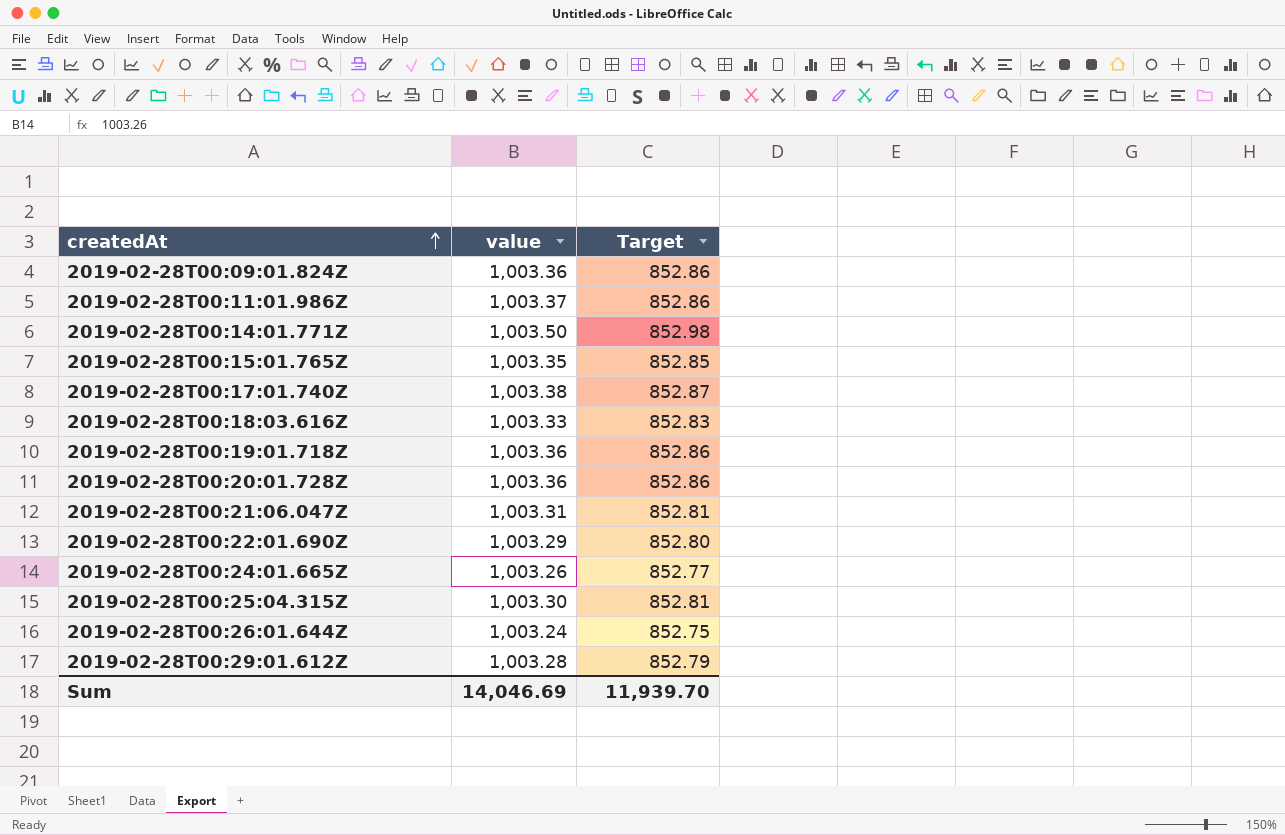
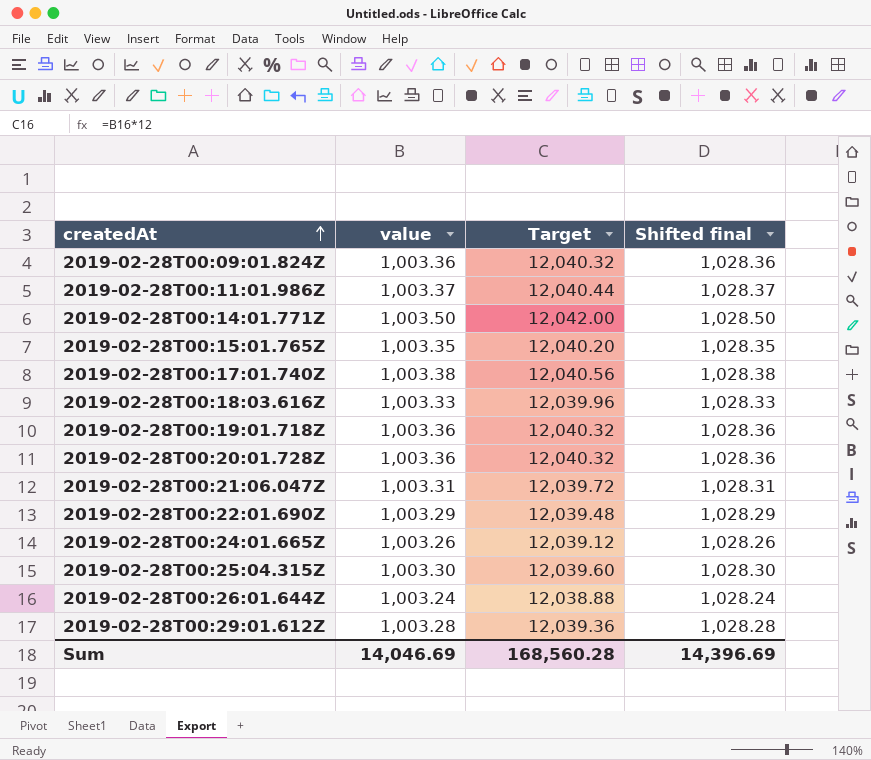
column Target | formula: [value] * 0.85 -> [value] * 12
column Shifted final | formula: none -> [value] + 25
Sum | Target: 11,939.70 -> 168,560.28

